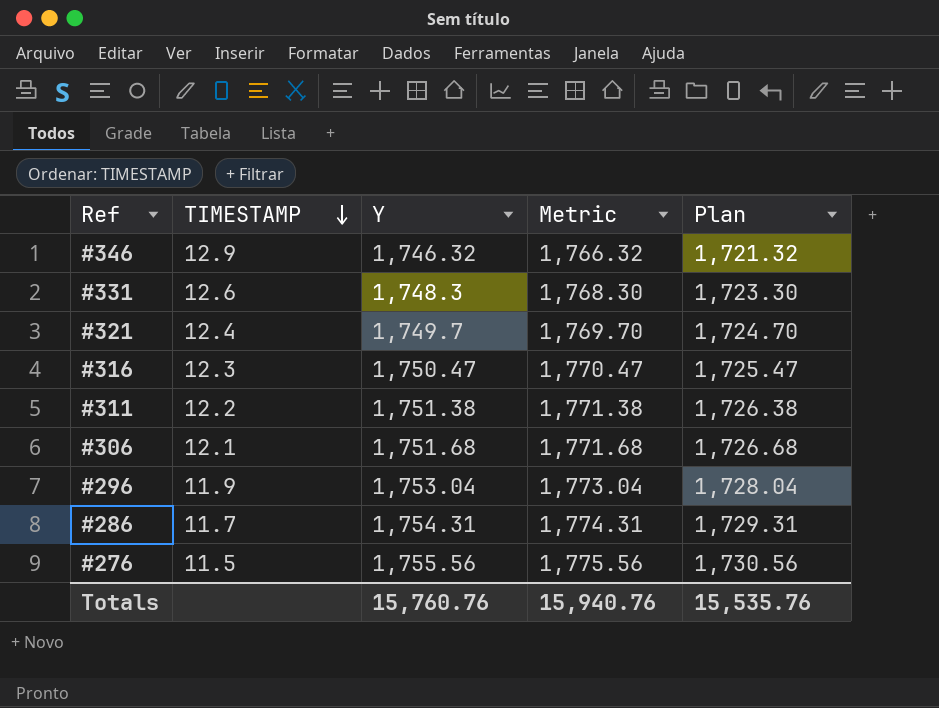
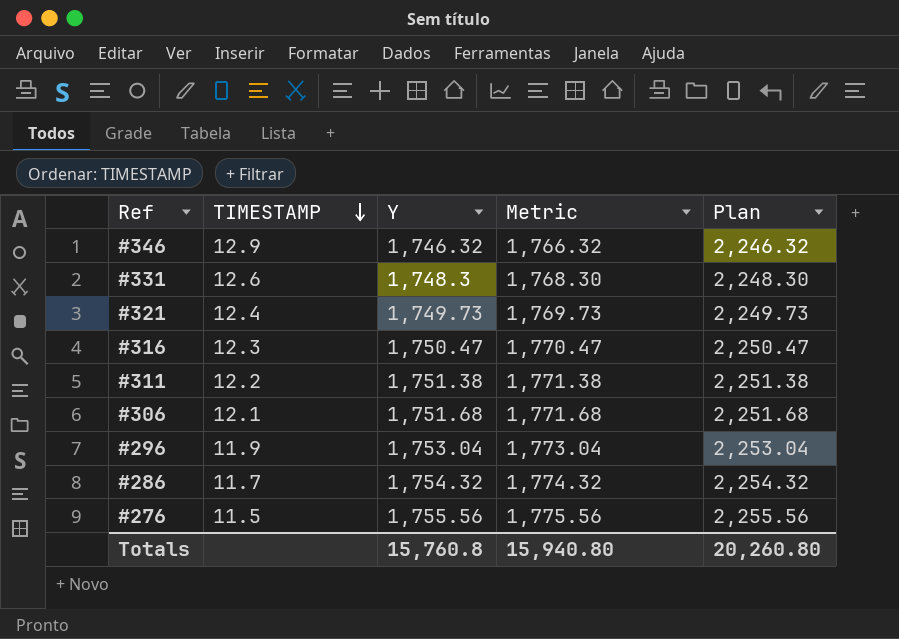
column Plan | formula: [Y] - 25 -> [Y] + 500
#321 | Y: 1,749.7 -> 1,749.73
#321 | Metric: 1,769.70 -> 1,769.73
#286 | Y: 1,754.31 -> 1,754.32
#286 | Metric: 1,774.31 -> 1,774.32
Totals | Y: 15,760.76 -> 15,760.8
Totals | Metric: 15,940.76 -> 15,940.80
Totals | Plan: 15,535.76 -> 20,260.80

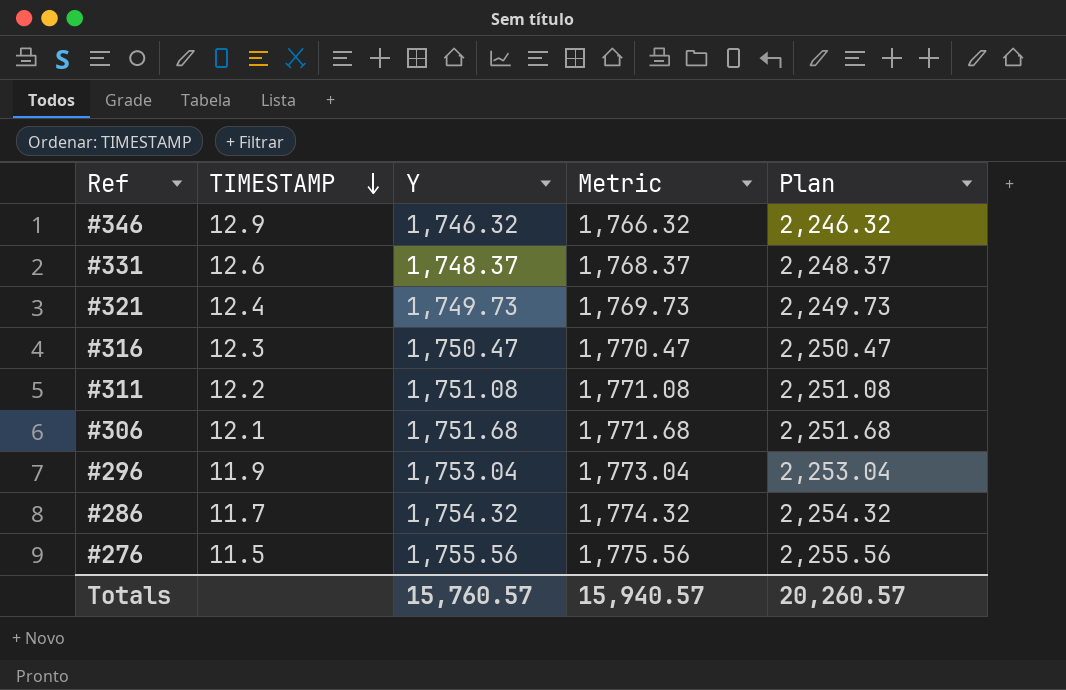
#331 | Y: 1,748.3 -> 1,748.37
#331 | Metric: 1,768.30 -> 1,768.37
#331 | Plan: 2,248.30 -> 2,248.37
#311 | Y: 1,751.38 -> 1,751.08
#311 | Metric: 1,771.38 -> 1,771.08
#311 | Plan: 2,251.38 -> 2,251.08
Totals | Y: 15,760.8 -> 15,760.57
Totals | Metric: 15,940.80 -> 15,940.57
Totals | Plan: 20,260.80 -> 20,260.57

